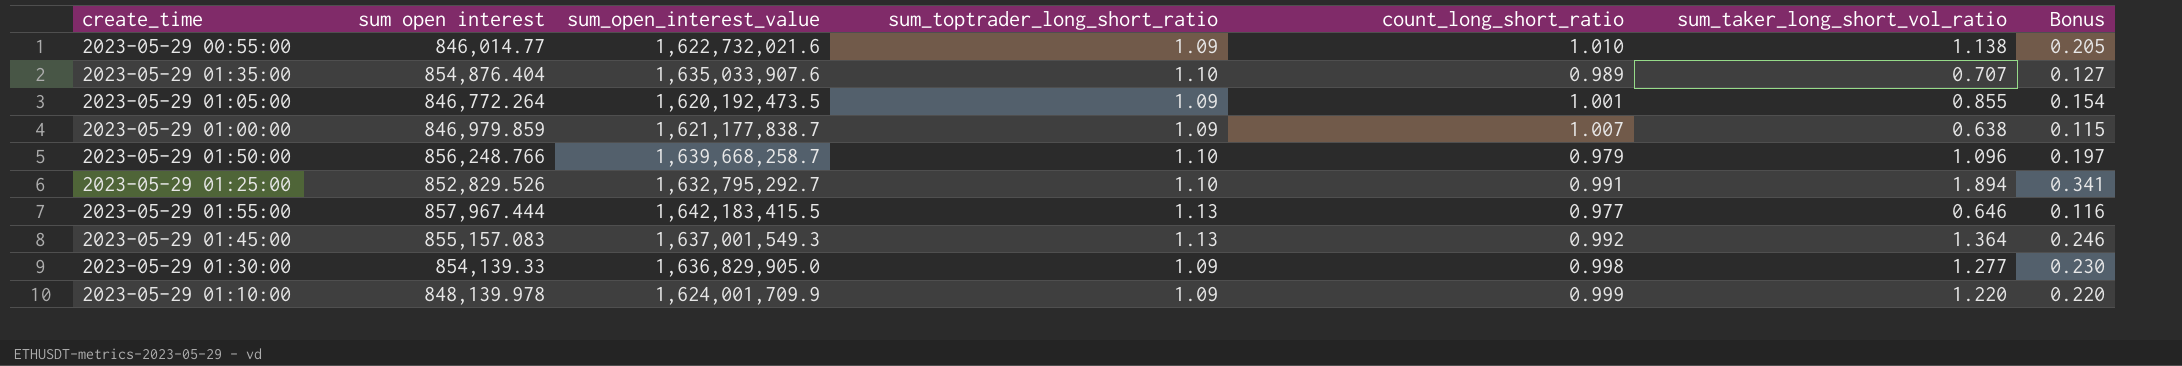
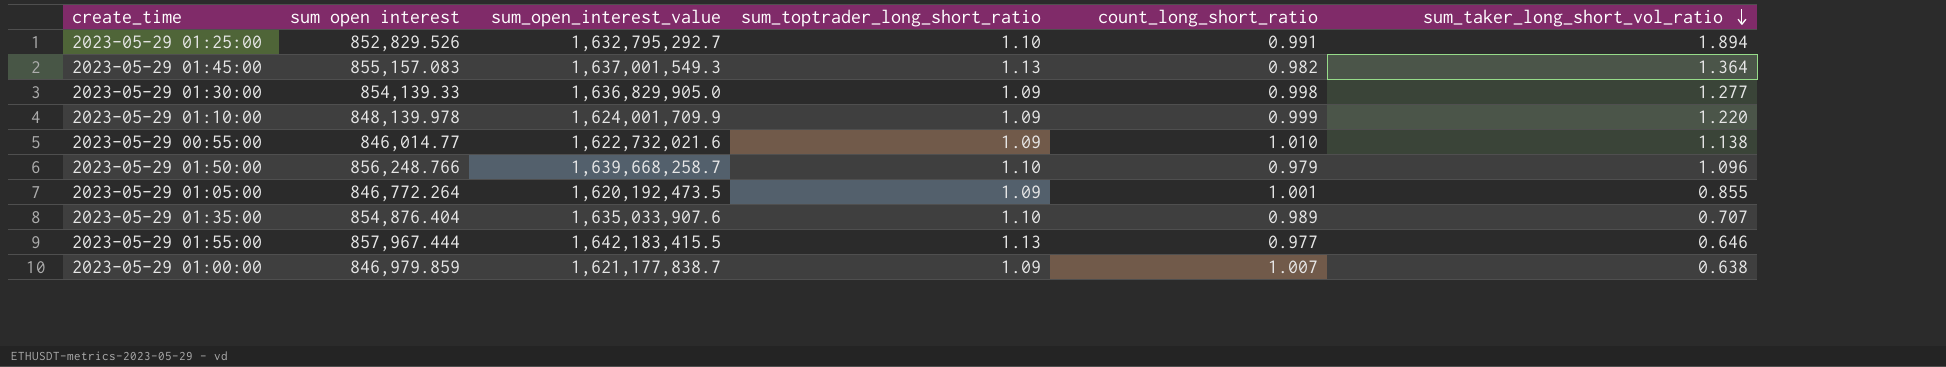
row order: none -> sum_taker_long_short_vol_ratio descending
column Bonus | formula: [sum_taker_long_short_vol_ratio] * 0.18 -> none
2023-05-29 01:45:00 | count_long_short_ratio: 0.992 -> 0.982

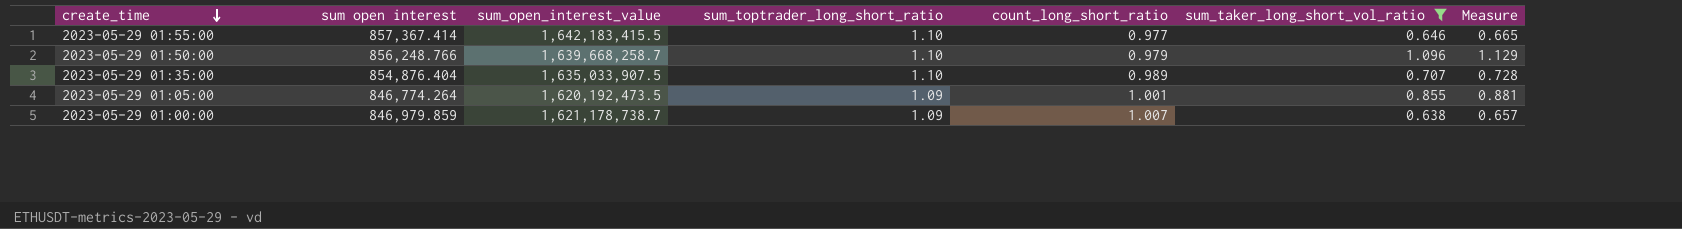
filter: none -> sum_taker_long_short_vol_ratio <= 1.096
row order: sum_taker_long_short_vol_ratio descending -> create_time descending
column Measure | formula: none -> [sum_taker_long_short_vol_ratio] * 1.03
2023-05-29 01:55:00 | sum open interest: 857,967.444 -> 857,367.414
2023-05-29 01:55:00 | sum_toptrader_long_short_ratio: 1.13 -> 1.10
2023-05-29 01:35:00 | sum_open_interest_value: 1,635,033,907.6 -> 1,635,033,907.5
2023-05-29 01:05:00 | sum open interest: 846,772.264 -> 846,774.264
2023-05-29 01:00:00 | sum_open_interest_value: 1,621,177,838.7 -> 1,621,178,738.7

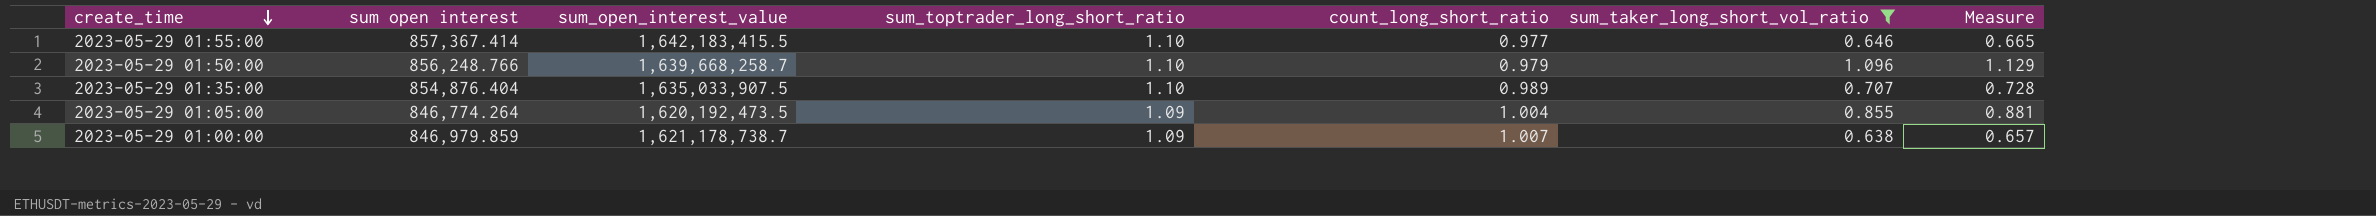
2023-05-29 01:05:00 | count_long_short_ratio: 1.001 -> 1.004

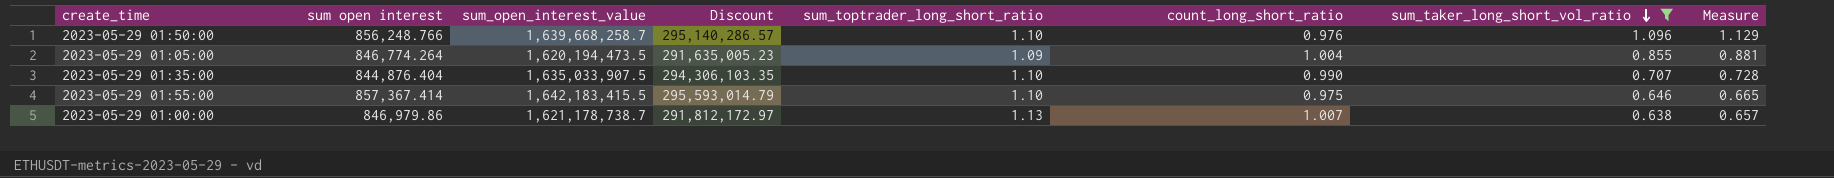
row order: create_time descending -> sum_taker_long_short_vol_ratio descending
column Discount | formula: none -> [sum_open_interest_value] * 0.18
2023-05-29 01:50:00 | count_long_short_ratio: 0.979 -> 0.976
2023-05-29 01:05:00 | sum_open_interest_value: 1,620,192,473.5 -> 1,620,194,473.5
2023-05-29 01:35:00 | sum open interest: 854,876.404 -> 844,876.404
2023-05-29 01:35:00 | count_long_short_ratio: 0.989 -> 0.990
2023-05-29 01:55:00 | count_long_short_ratio: 0.977 -> 0.975
2023-05-29 01:00:00 | sum open interest: 846,979.859 -> 846,979.86
2023-05-29 01:00:00 | sum_toptrader_long_short_ratio: 1.09 -> 1.13

